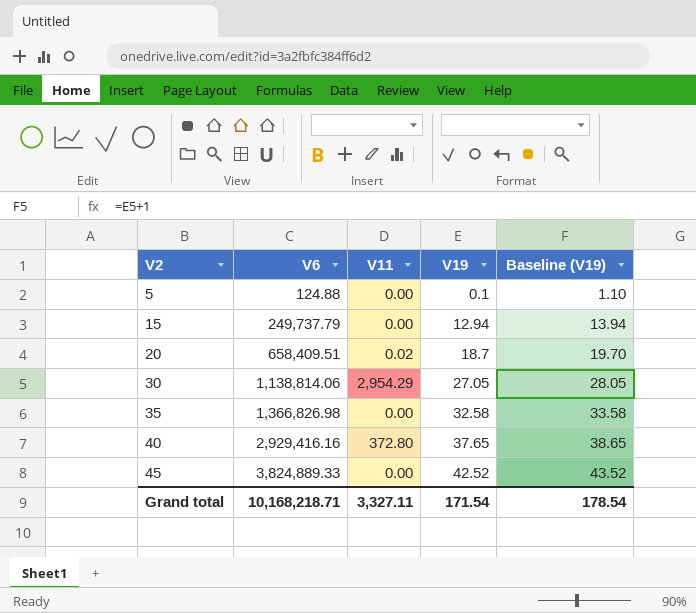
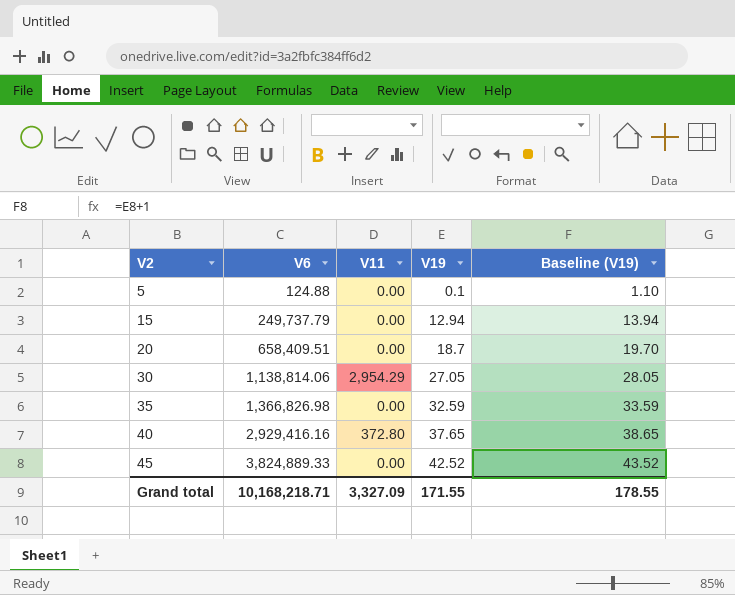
20 | V11: 0.02 -> 0.00
35 | V19: 32.58 -> 32.59
35 | Baseline (V19): 33.58 -> 33.59
Grand total | V11: 3,327.11 -> 3,327.09
Grand total | V19: 171.54 -> 171.55
Grand total | Baseline (V19): 178.54 -> 178.55

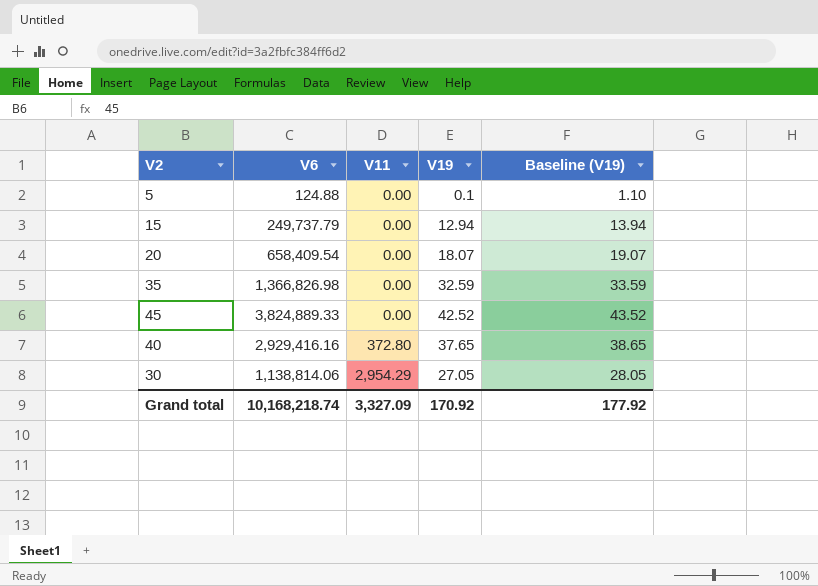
row order: V2 ascending -> V11 ascending
20 | V6: 658,409.51 -> 658,409.54
20 | V19: 18.7 -> 18.07
20 | Baseline (V19): 19.70 -> 19.07
Grand total | V6: 10,168,218.71 -> 10,168,218.74
Grand total | V19: 171.55 -> 170.92
Grand total | Baseline (V19): 178.55 -> 177.92

